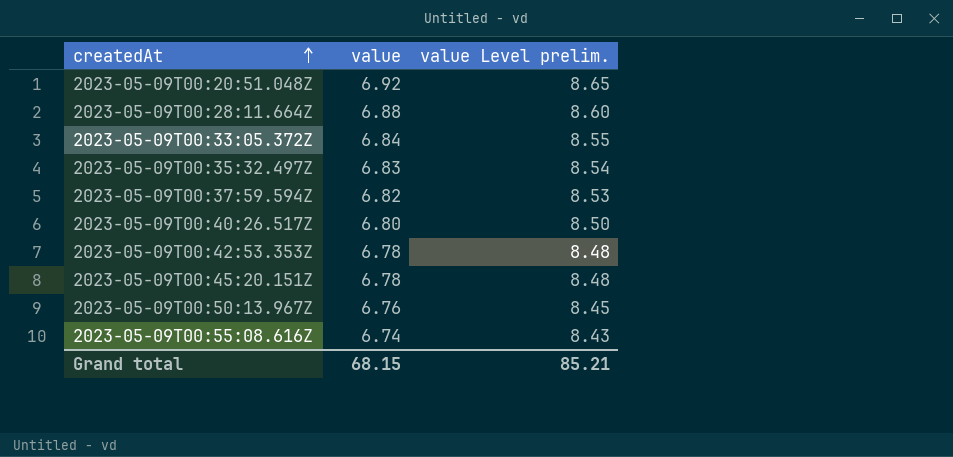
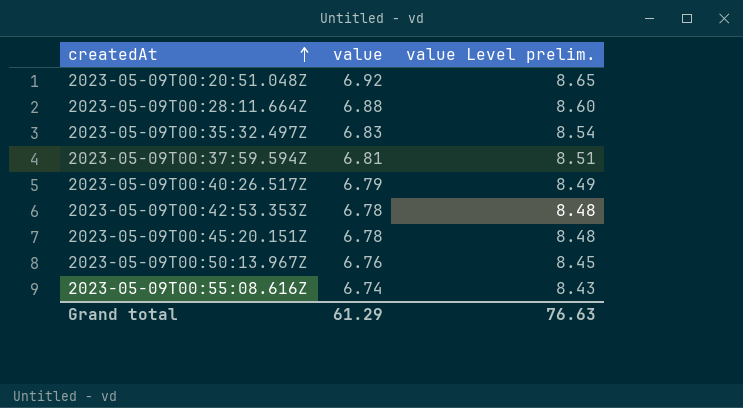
row 2023-05-09T00:33:05.372Z: 6.84 | 8.55 -> none
2023-05-09T00:37:59.594Z | value: 6.82 -> 6.81
2023-05-09T00:37:59.594Z | value Level prelim.: 8.53 -> 8.51
2023-05-09T00:40:26.517Z | value: 6.80 -> 6.79
2023-05-09T00:40:26.517Z | value Level prelim.: 8.50 -> 8.49
Grand total | value: 68.15 -> 61.29
Grand total | value Level prelim.: 85.21 -> 76.63

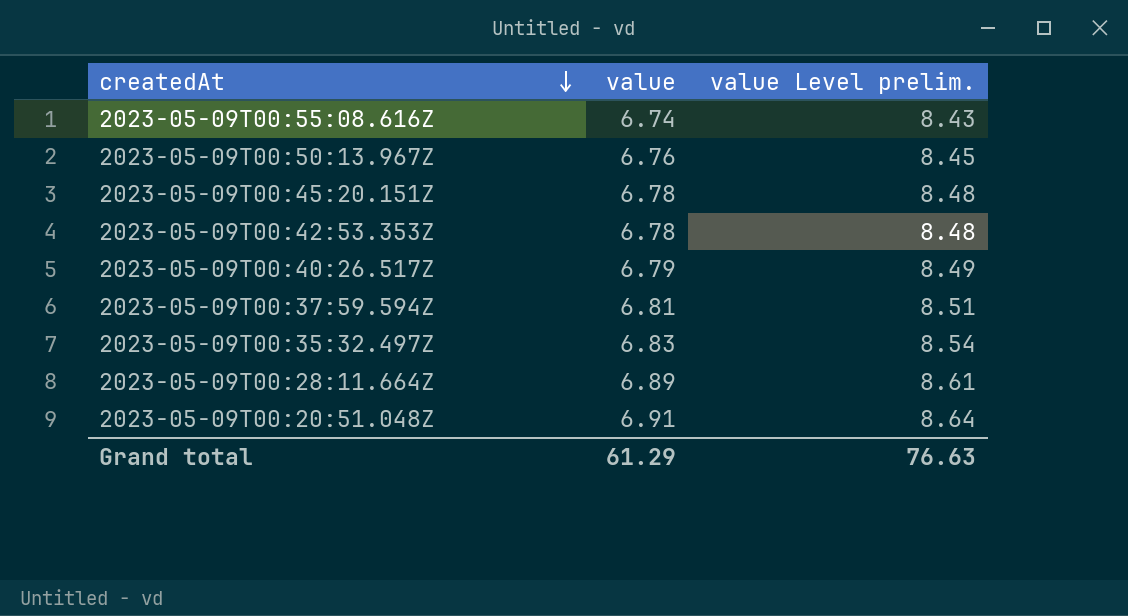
row order: createdAt ascending -> createdAt descending
2023-05-09T00:28:11.664Z | value: 6.88 -> 6.89
2023-05-09T00:28:11.664Z | value Level prelim.: 8.60 -> 8.61
2023-05-09T00:20:51.048Z | value: 6.92 -> 6.91
2023-05-09T00:20:51.048Z | value Level prelim.: 8.65 -> 8.64

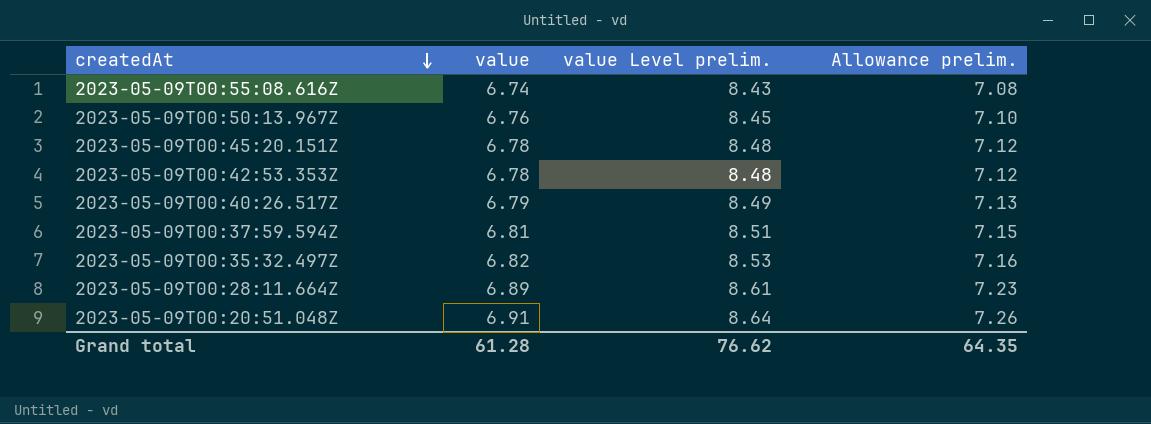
column Allowance prelim. | formula: none -> [value] * 1.05
2023-05-09T00:35:32.497Z | value: 6.83 -> 6.82
2023-05-09T00:35:32.497Z | value Level prelim.: 8.54 -> 8.53
Grand total | value: 61.29 -> 61.28
Grand total | value Level prelim.: 76.63 -> 76.62

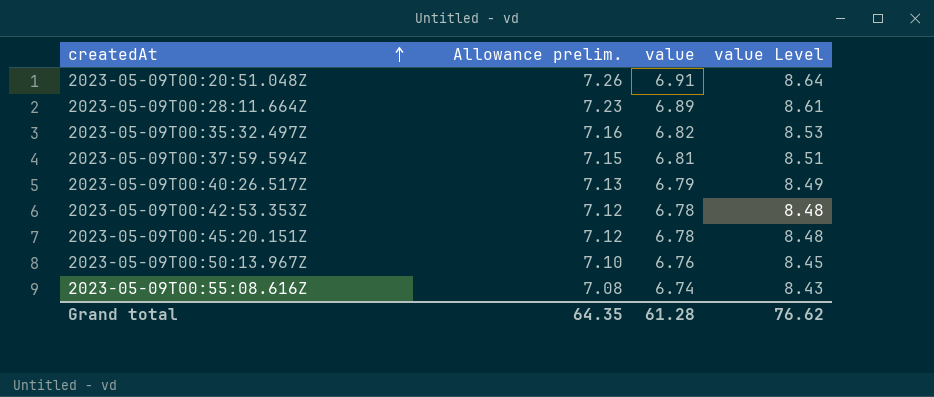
row order: createdAt descending -> createdAt ascending
column Allowance prelim. | position: 4 -> 2
column name: value Level prelim. -> value Level

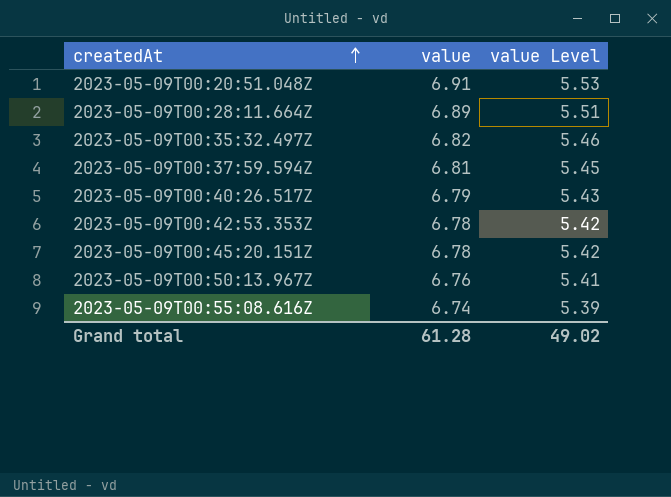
column Allowance prelim. | formula: [value] * 1.05 -> none
column value Level | formula: [value] * 1.25 -> [value] * 0.8
Grand total | value Level: 76.62 -> 49.02

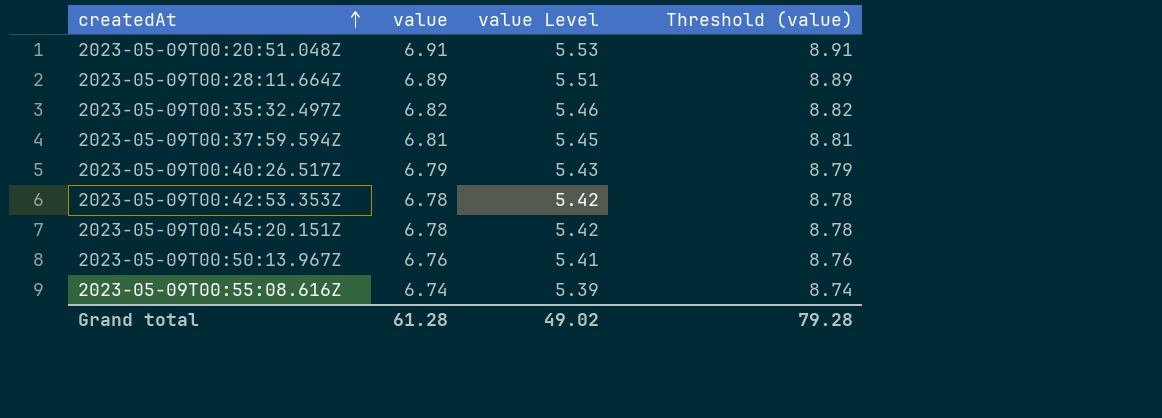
column Threshold (value) | formula: none -> [value] + 2

